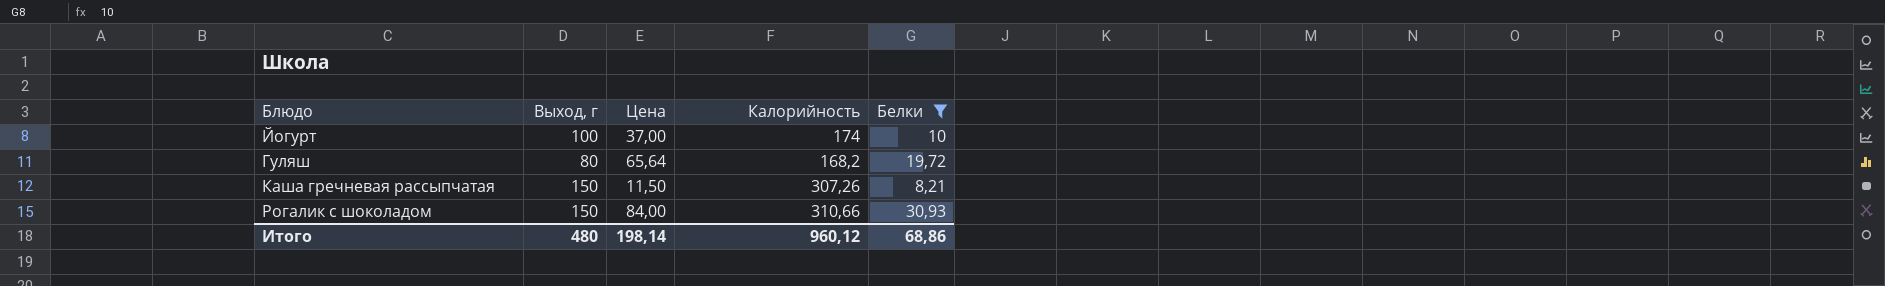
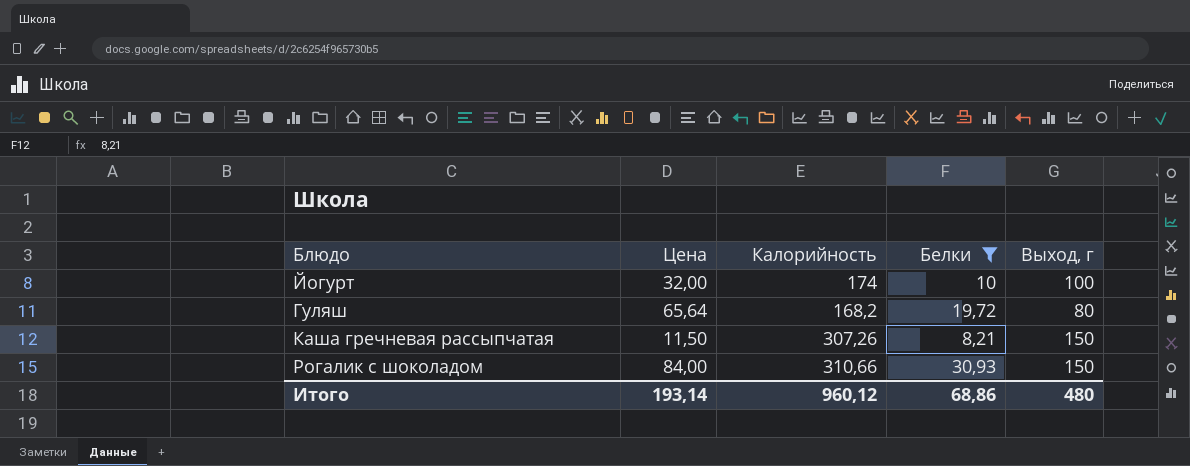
column Выход, г | position: 2 -> 5
Йогурт | Цена: 37,00 -> 32,00
Итого | Цена: 198,14 -> 193,14

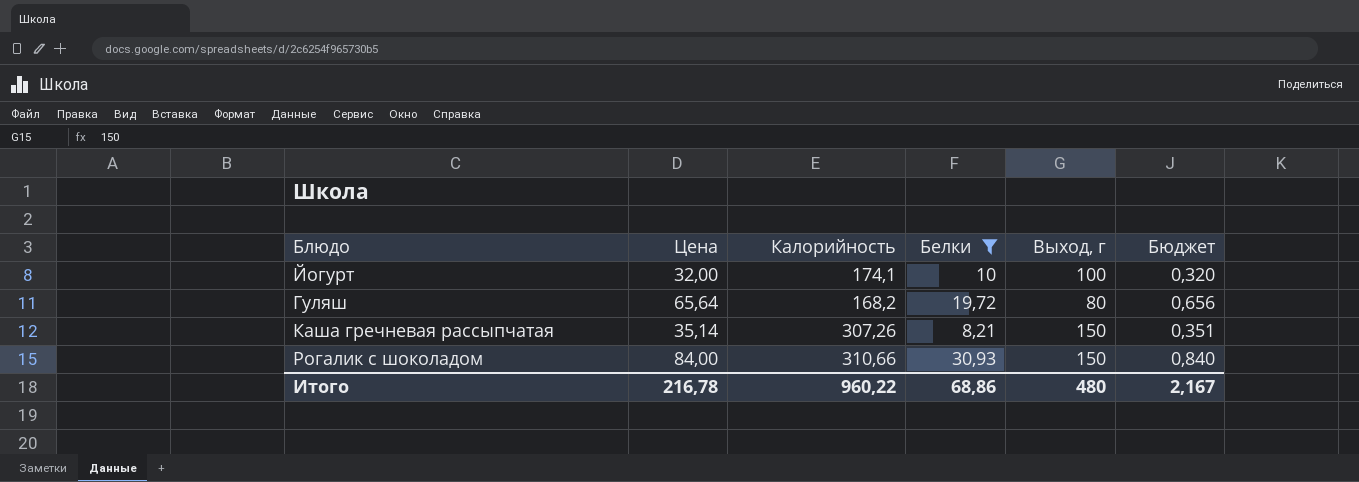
column Бюджет | formula: none -> [Цена] * 0,01
Йогурт | Калорийность: 174 -> 174,1
Каша гречневая рассыпчатая | Цена: 11,50 -> 35,14
Итого | Цена: 193,14 -> 216,78
Итого | Калорийность: 960,12 -> 960,22

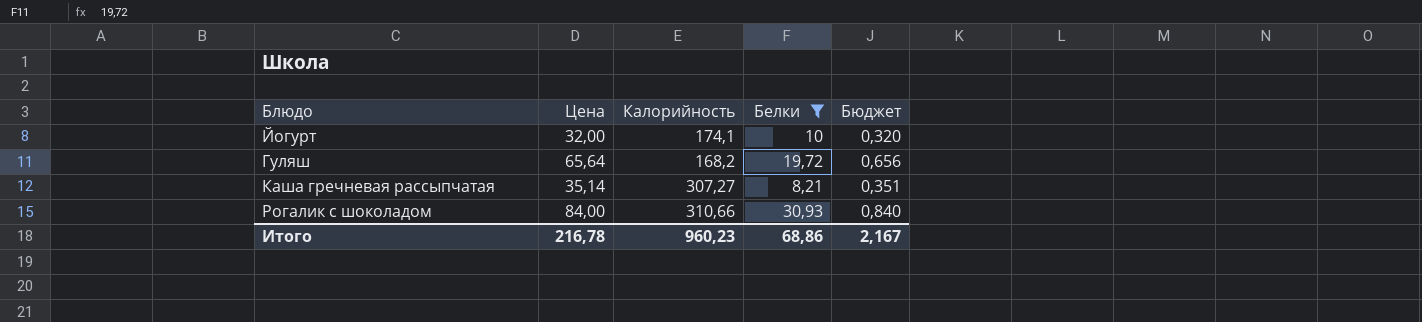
column Выход, г | position: 5 -> none
Каша гречневая рассыпчатая | Калорийность: 307,26 -> 307,27
Итого | Калорийность: 960,22 -> 960,23

